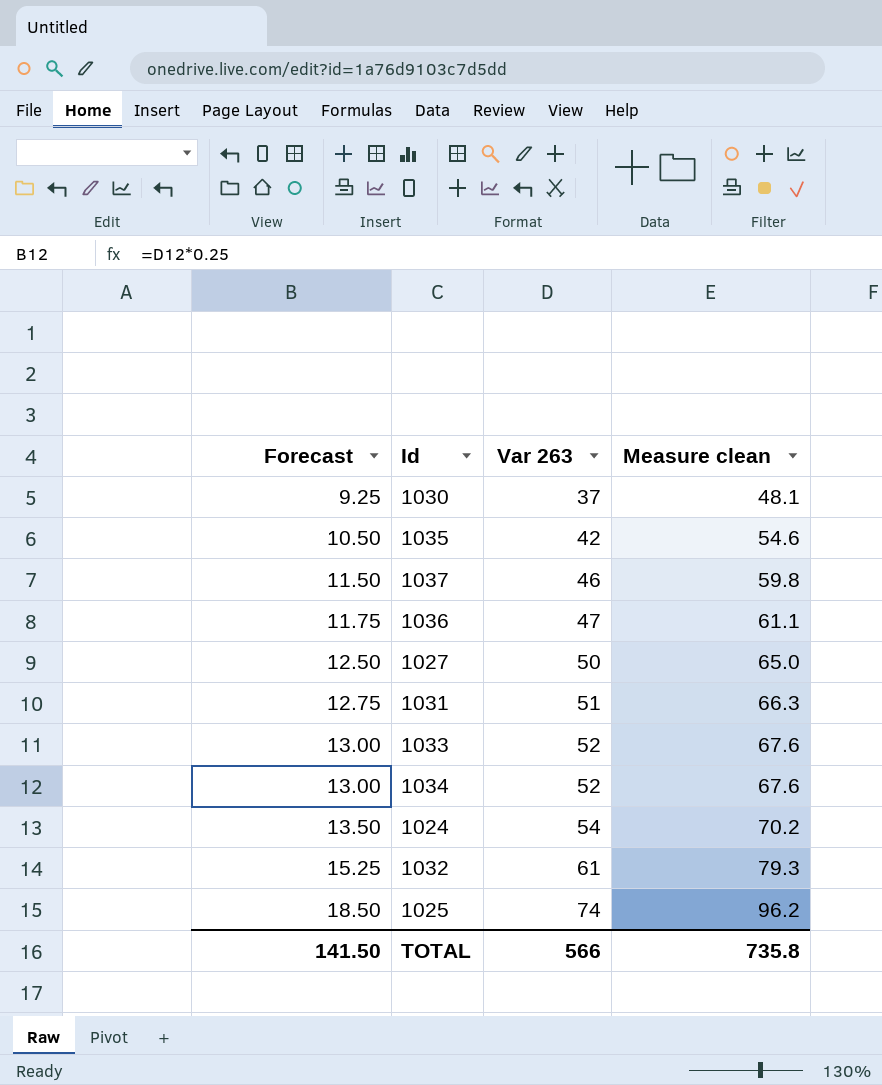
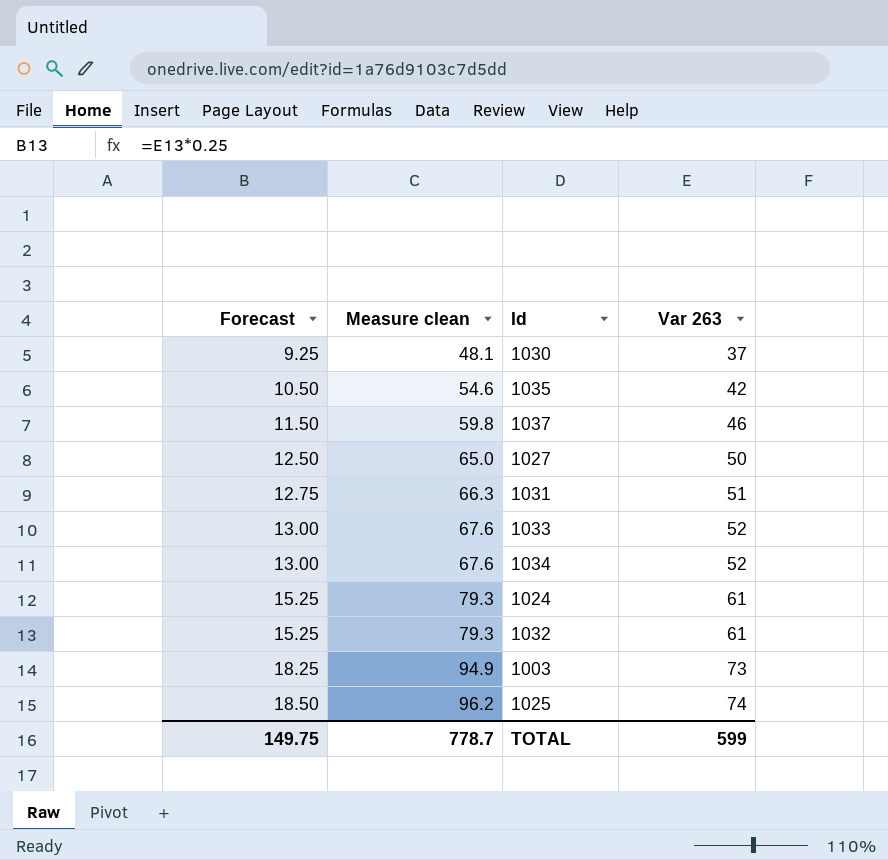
column Measure clean | position: 4 -> 2
row 1036: 11.75 | 47 | 61.1 -> none
1024 | Forecast: 13.50 -> 15.25
1024 | Measure clean: 70.2 -> 79.3
1024 | Var 263: 54 -> 61
row 1003: none -> 18.25 | 94.9 | 73
TOTAL | Forecast: 141.50 -> 149.75
TOTAL | Measure clean: 735.8 -> 778.7
TOTAL | Var 263: 566 -> 599

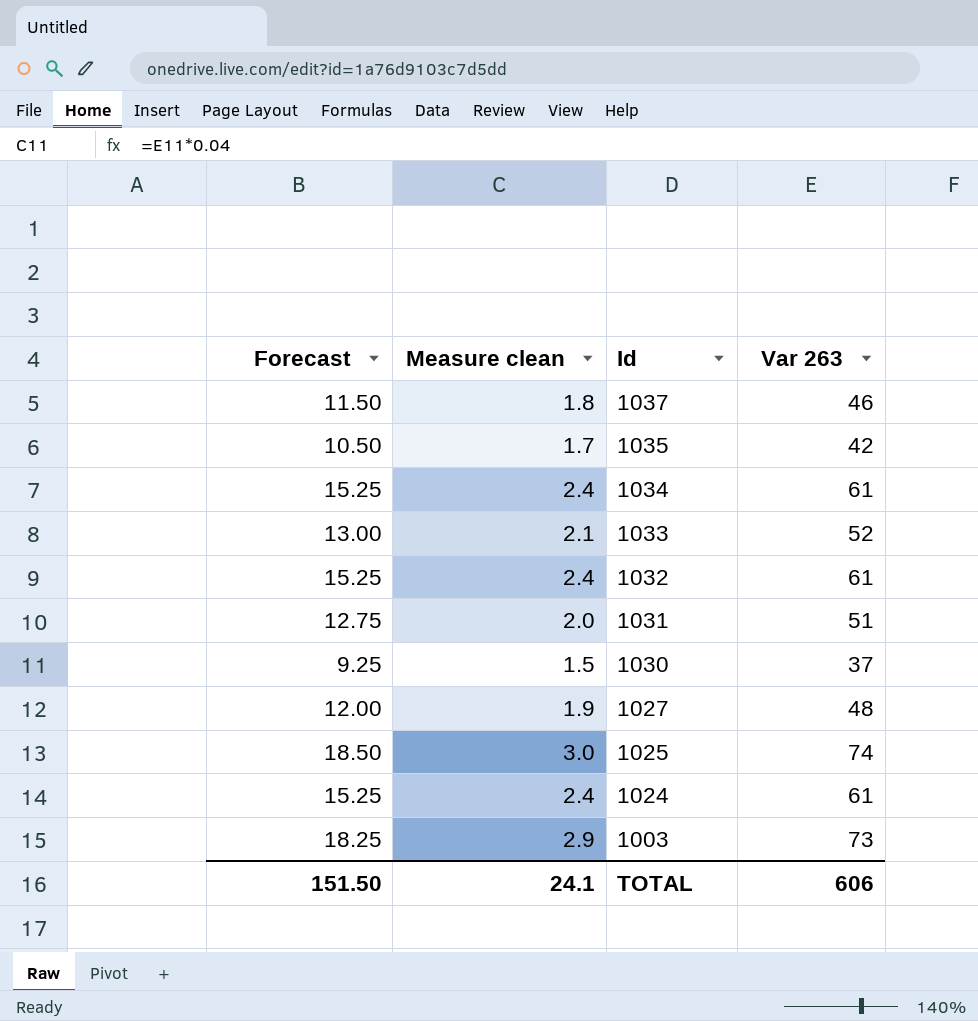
row order: Forecast ascending -> Id descending
column Measure clean | formula: [Var 263] * 1.3 -> [Var 263] * 0.04
1034 | Forecast: 13.00 -> 15.25
1034 | Var 263: 52 -> 61
1027 | Forecast: 12.50 -> 12.00
1027 | Var 263: 50 -> 48
TOTAL | Forecast: 149.75 -> 151.50
TOTAL | Measure clean: 778.7 -> 24.1
TOTAL | Var 263: 599 -> 606

